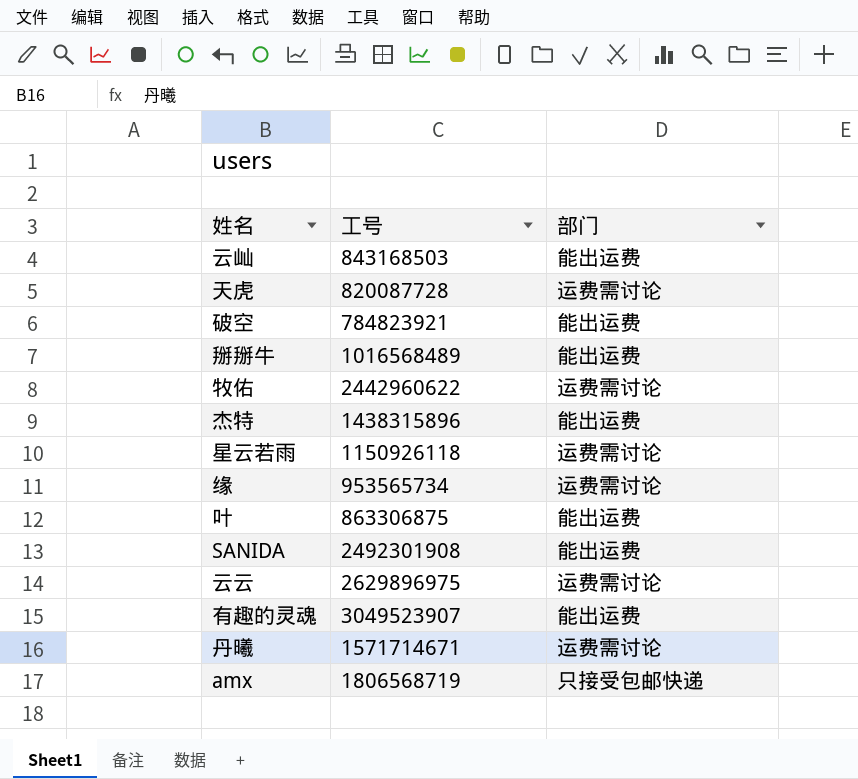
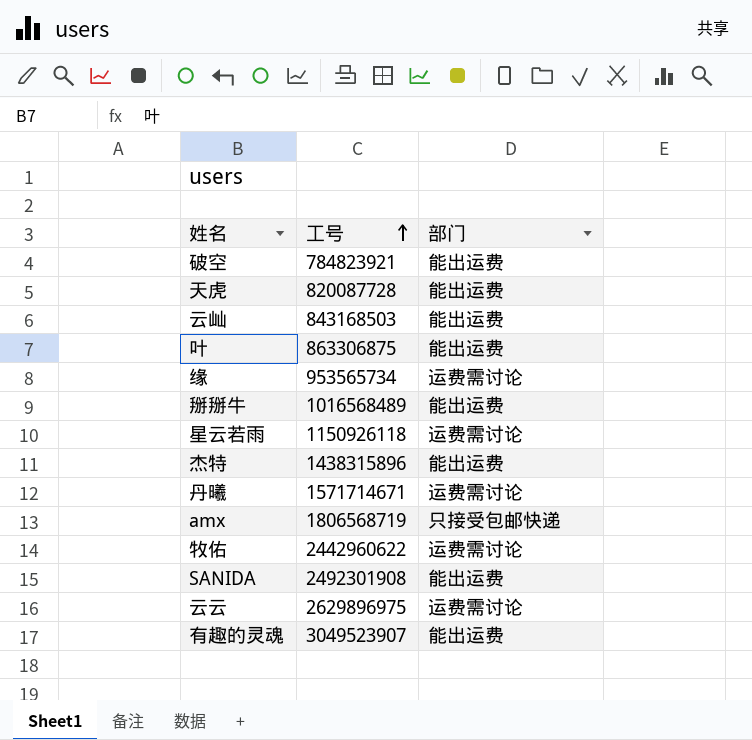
row order: none -> 工号 ascending
天虎 | 部门: 运费需讨论 -> 能出运费

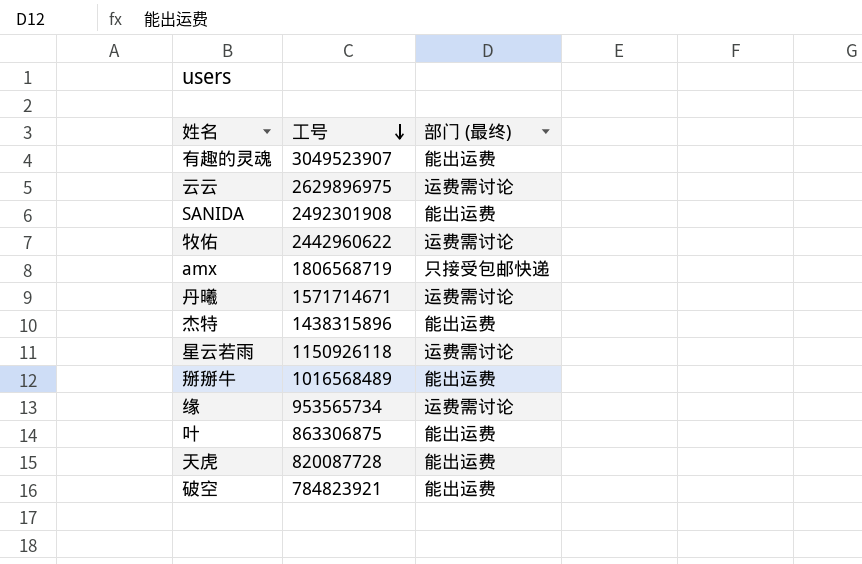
row order: 工号 ascending -> 工号 descending
column name: 部门 -> 部门 (最终)
row 云屾: 843168503 | 能出运费 -> none

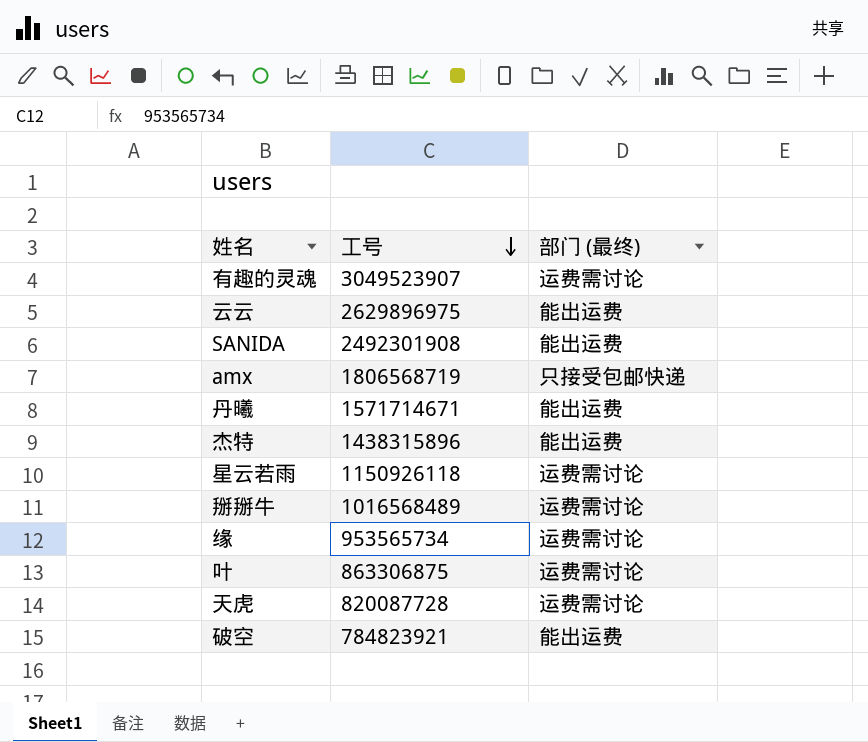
row 牧佑: 2442960622 | 运费需讨论 -> none
有趣的灵魂 | 部门 (最终): 能出运费 -> 运费需讨论
云云 | 部门 (最终): 运费需讨论 -> 能出运费
丹曦 | 部门 (最终): 运费需讨论 -> 能出运费
掰掰牛 | 部门 (最终): 能出运费 -> 运费需讨论
叶 | 部门 (最终): 能出运费 -> 运费需讨论
天虎 | 部门 (最终): 能出运费 -> 运费需讨论

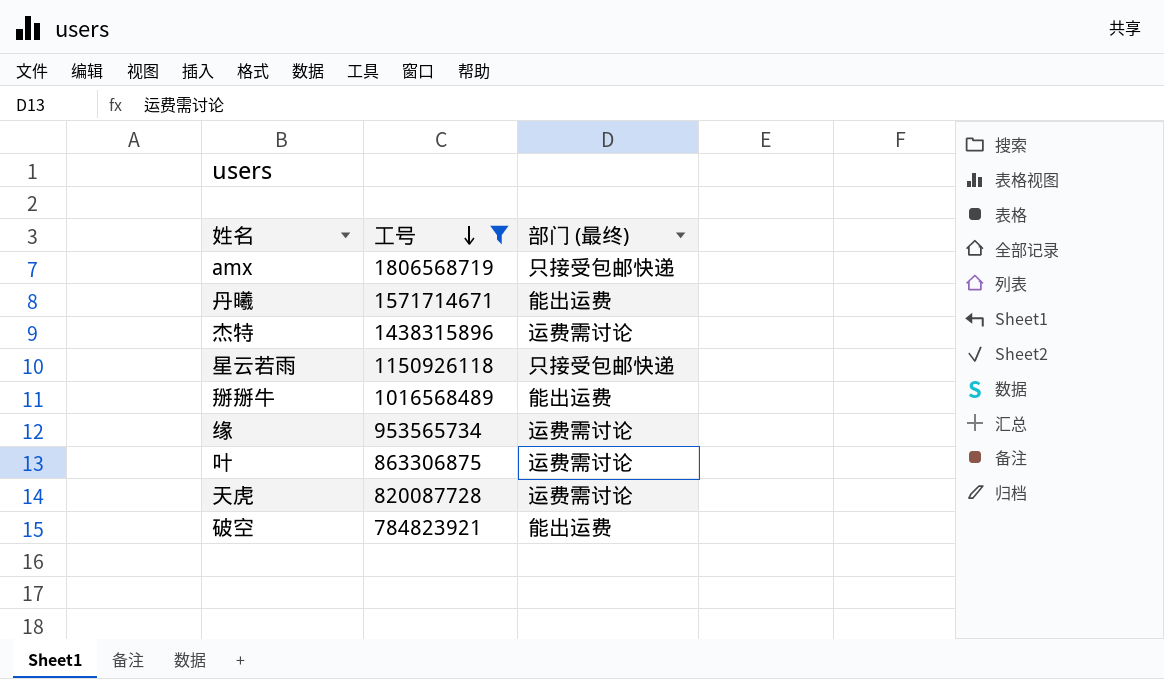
filter: none -> 工号 <= 1806568719
杰特 | 部门 (最终): 能出运费 -> 运费需讨论
星云若雨 | 部门 (最终): 运费需讨论 -> 只接受包邮快递
掰掰牛 | 部门 (最终): 运费需讨论 -> 能出运费

